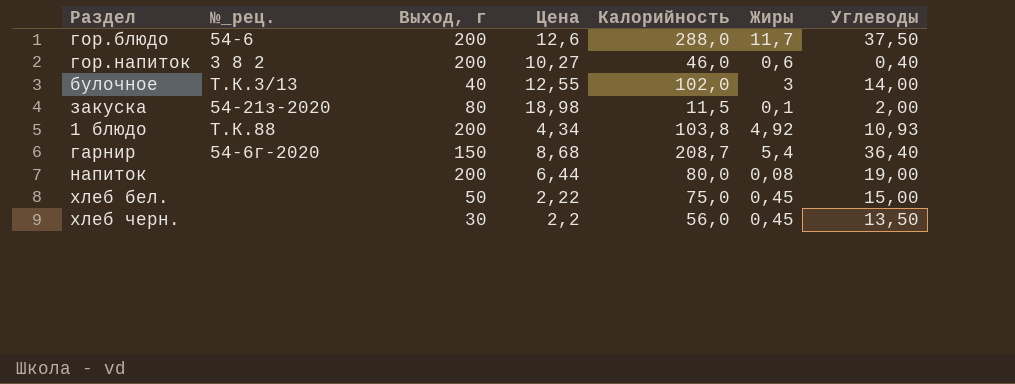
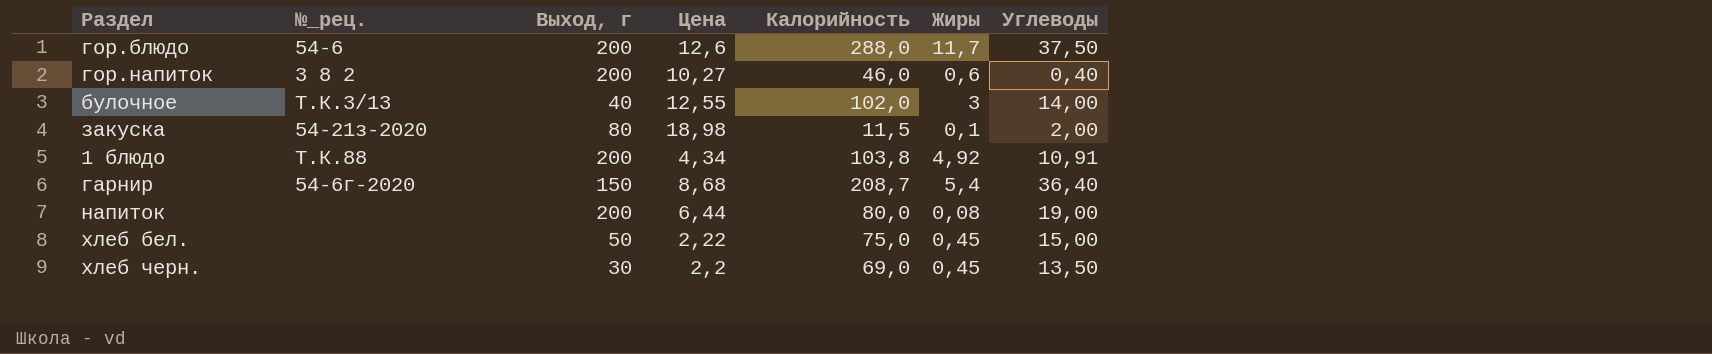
1 блюдо | Углеводы: 10,93 -> 10,91
хлеб черн. | Калорийность: 56,0 -> 69,0

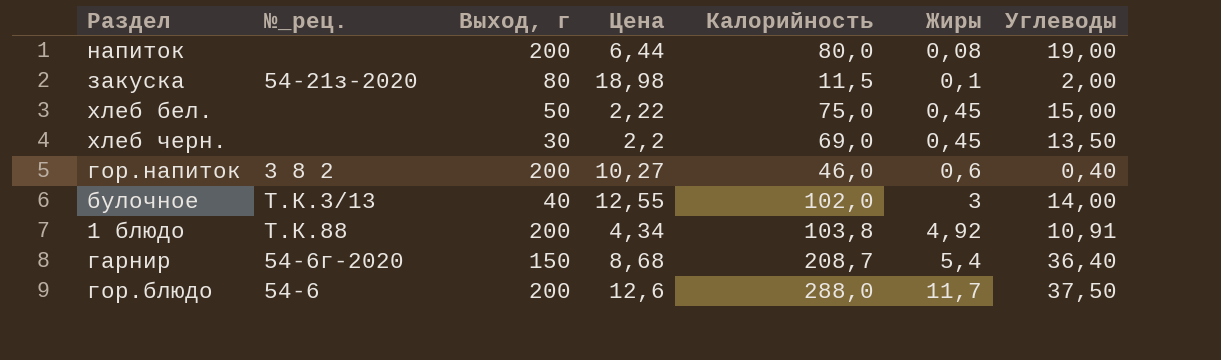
row order: none -> Жиры ascending

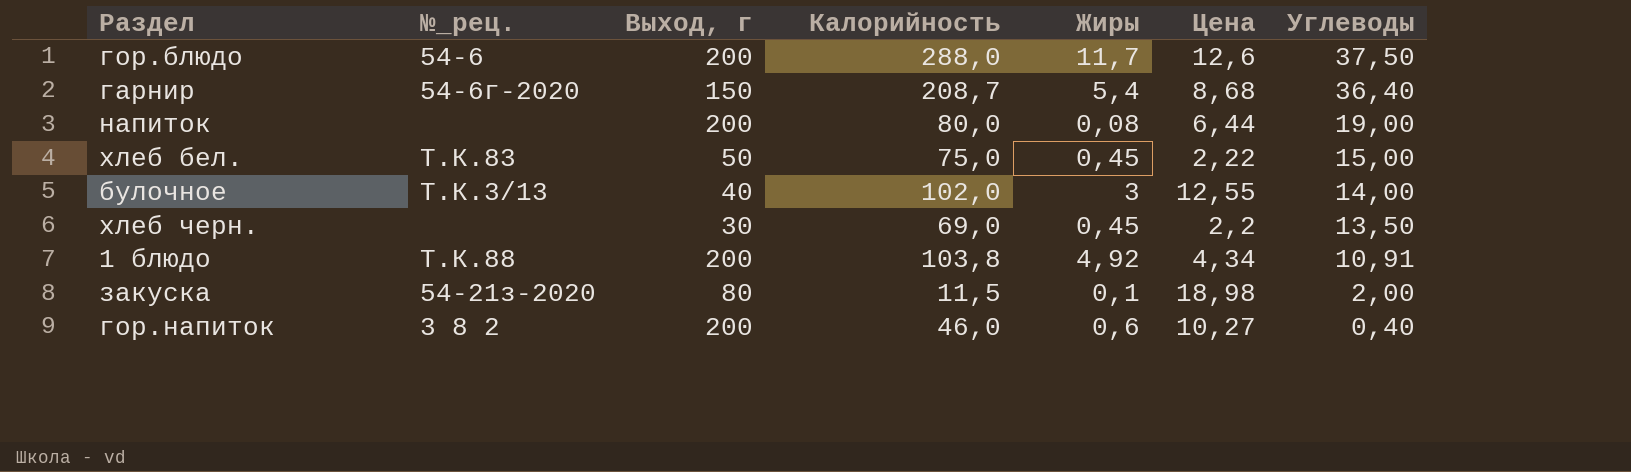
row order: Жиры ascending -> Углеводы descending
column Цена | position: 4 -> 6
хлеб бел. | №_рец.: none -> Т.К.83

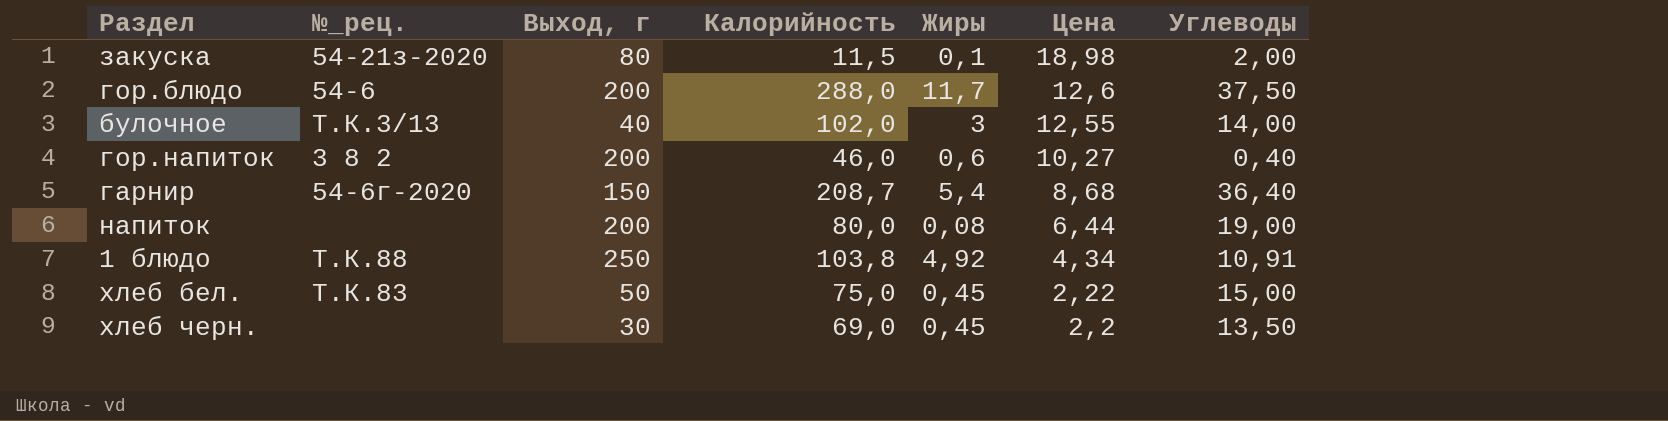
row order: Углеводы descending -> Цена descending
1 блюдо | Выход, г: 200 -> 250

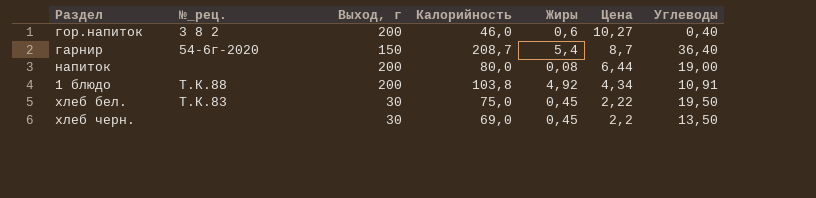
row закуска: 54-21з-2020 | 80 | 11,5 | 0,1 | 18,98 | 2,00 -> none
row гор.блюдо: 54-6 | 200 | 288,0 | 11,7 | 12,6 | 37,50 -> none
row булочное: Т.К.3/13 | 40 | 102,0 | 3 | 12,55 | 14,00 -> none
гарнир | Цена: 8,68 -> 8,7
1 блюдо | Выход, г: 250 -> 200
хлеб бел. | Выход, г: 50 -> 30
хлеб бел. | Углеводы: 15,00 -> 19,50

